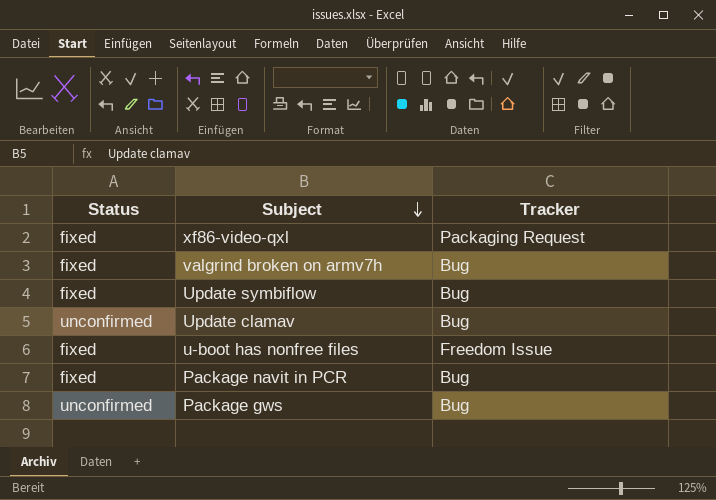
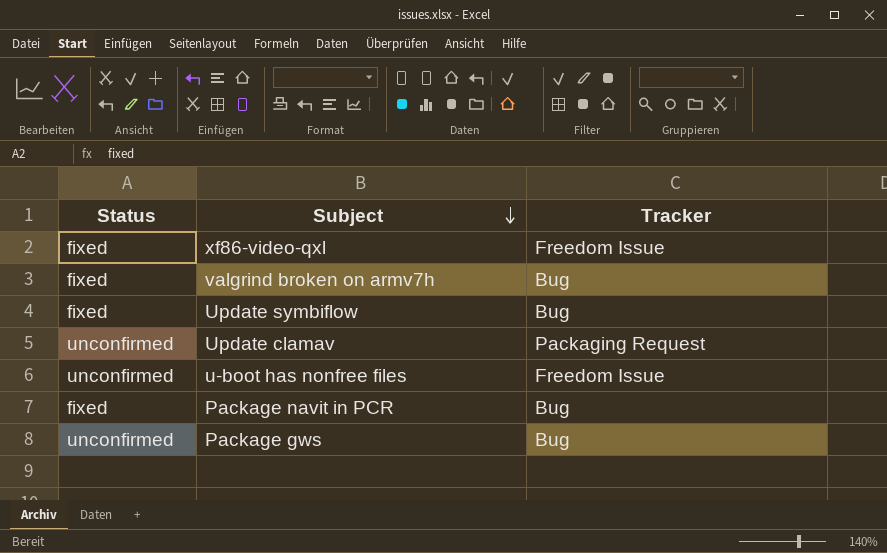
xf86-video-qxl | Tracker: Packaging Request -> Freedom Issue
Update clamav | Tracker: Bug -> Packaging Request
u-boot has nonfree files | Status: fixed -> unconfirmed

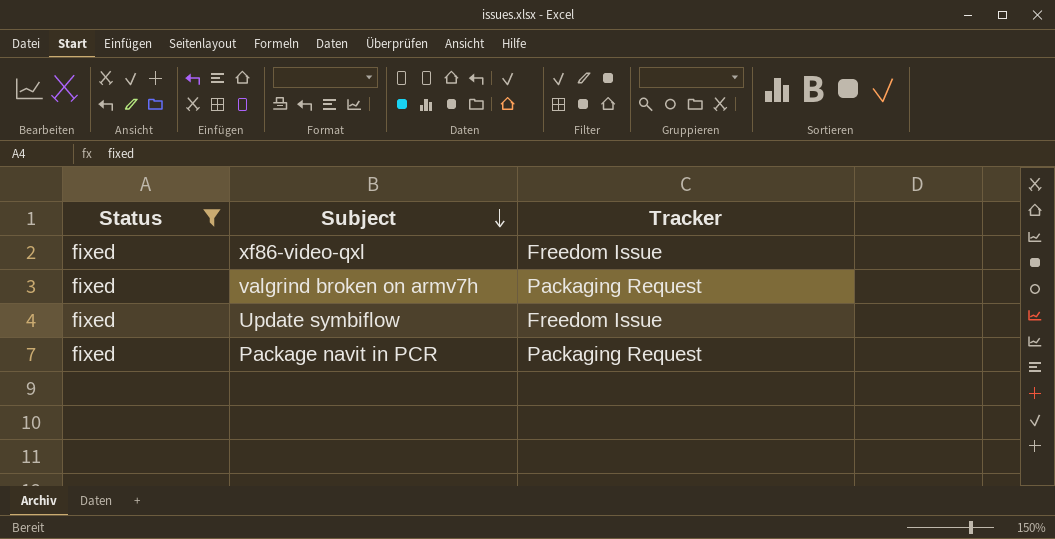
filter: none -> Status = fixed
valgrind broken on armv7h | Tracker: Bug -> Packaging Request
Update symbiflow | Tracker: Bug -> Freedom Issue
Package navit in PCR | Tracker: Bug -> Packaging Request

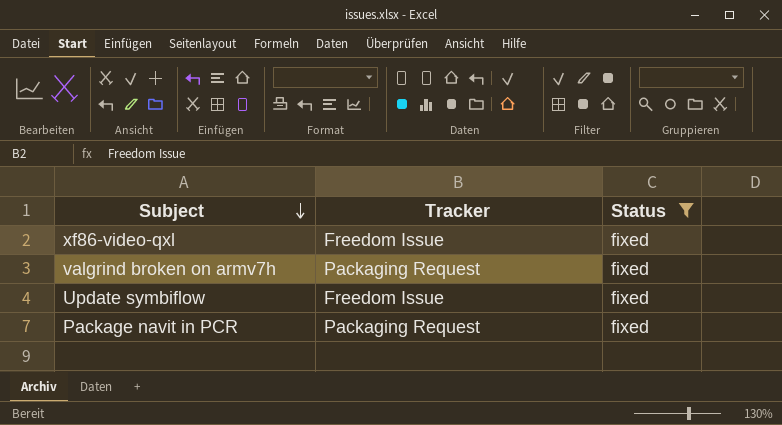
column Status | position: 1 -> 3

